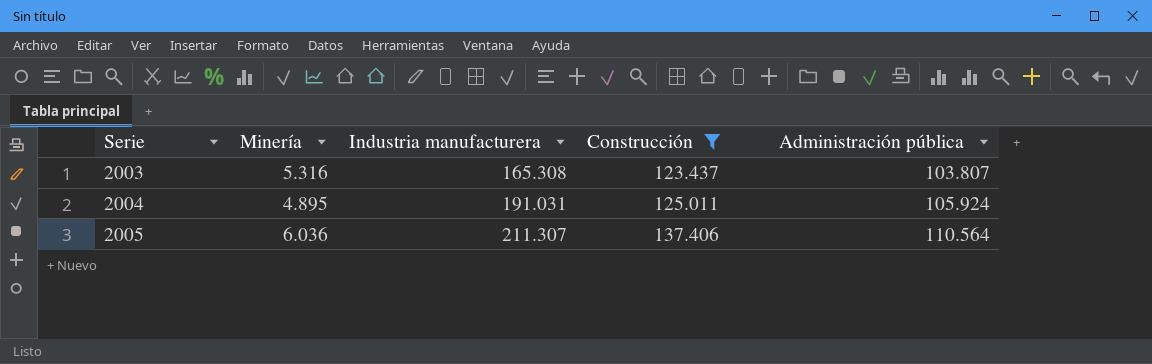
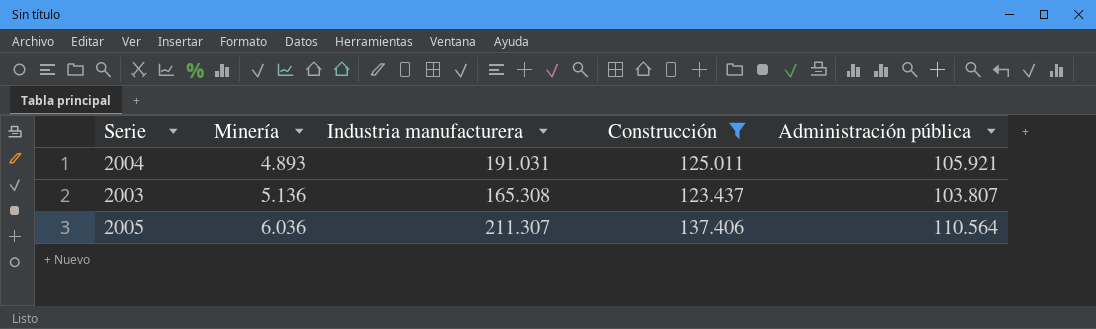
row order: Serie ascending -> Minería ascending
2004 | Minería: 4.895 -> 4.893
2004 | Administración pública: 105.924 -> 105.921
2003 | Minería: 5.316 -> 5.136

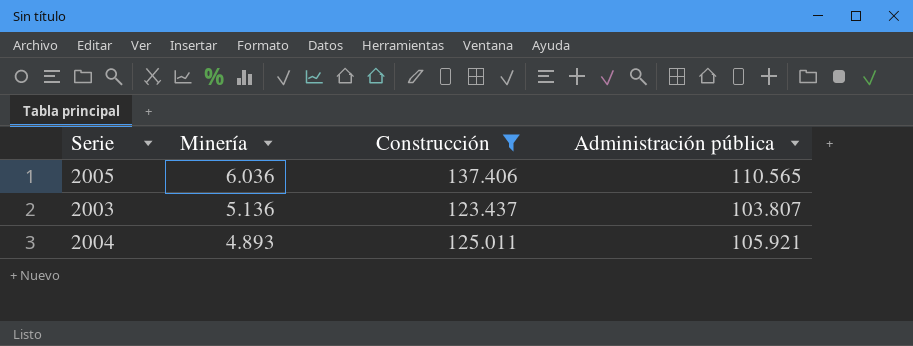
row order: Minería ascending -> Minería descending
column Industria manufacturera | position: 3 -> none
2005 | Administración pública: 110.564 -> 110.565

